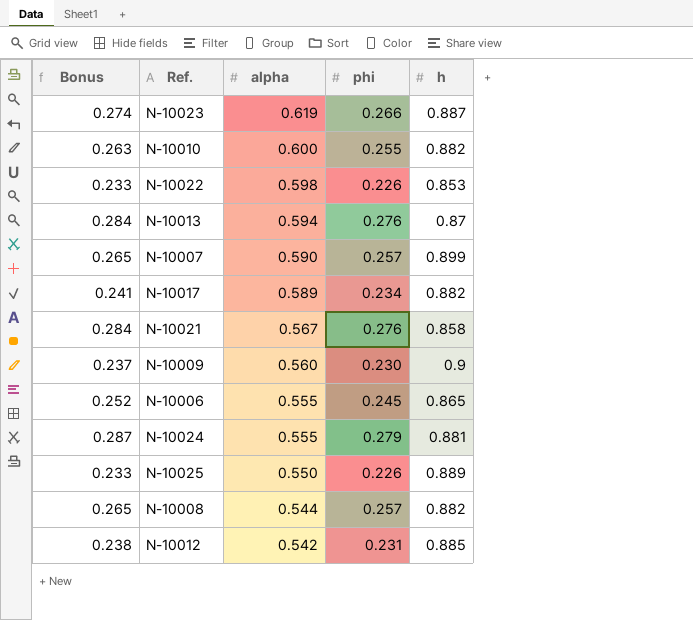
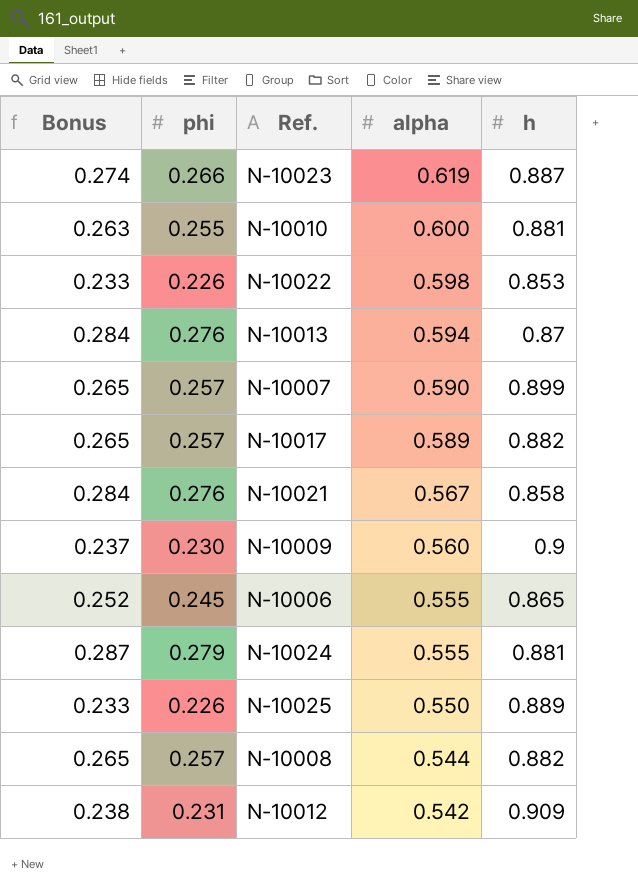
column phi | position: 4 -> 2
N-10010 | h: 0.882 -> 0.881
N-10017 | Bonus: 0.241 -> 0.265
N-10017 | phi: 0.234 -> 0.257
N-10012 | h: 0.885 -> 0.909

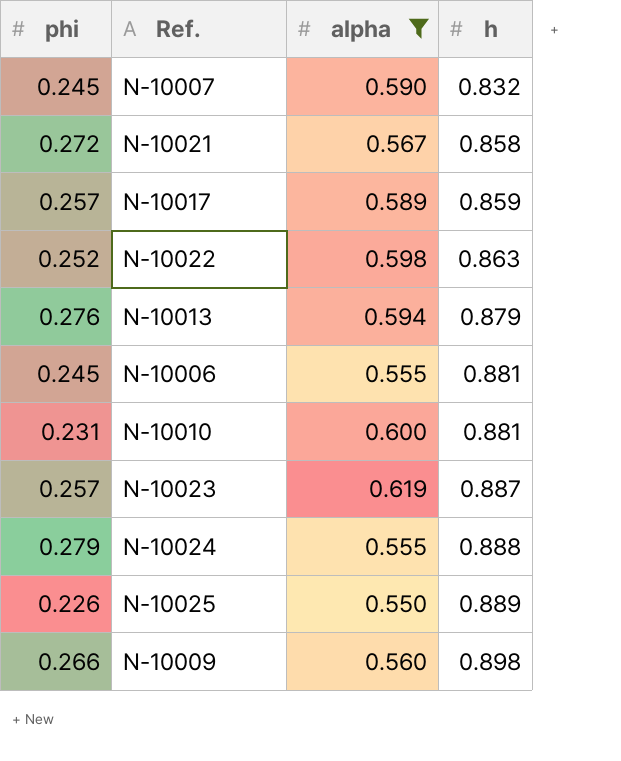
filter: none -> alpha >= 0.550
row order: alpha descending -> h ascending
column Bonus | formula: [phi] * 1.03 -> none
N-10007 | phi: 0.257 -> 0.245
N-10007 | h: 0.899 -> 0.832
N-10021 | phi: 0.276 -> 0.272
N-10017 | h: 0.882 -> 0.859
N-10022 | phi: 0.226 -> 0.252
N-10022 | h: 0.853 -> 0.863
N-10013 | h: 0.87 -> 0.879
N-10006 | h: 0.865 -> 0.881
N-10010 | phi: 0.255 -> 0.231
N-10023 | phi: 0.266 -> 0.257
N-10024 | h: 0.881 -> 0.888
N-10009 | phi: 0.230 -> 0.266
N-10009 | h: 0.9 -> 0.898

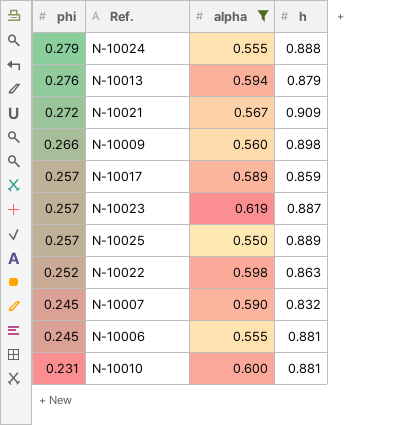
row order: h ascending -> phi descending
N-10021 | h: 0.858 -> 0.909
N-10025 | phi: 0.226 -> 0.257

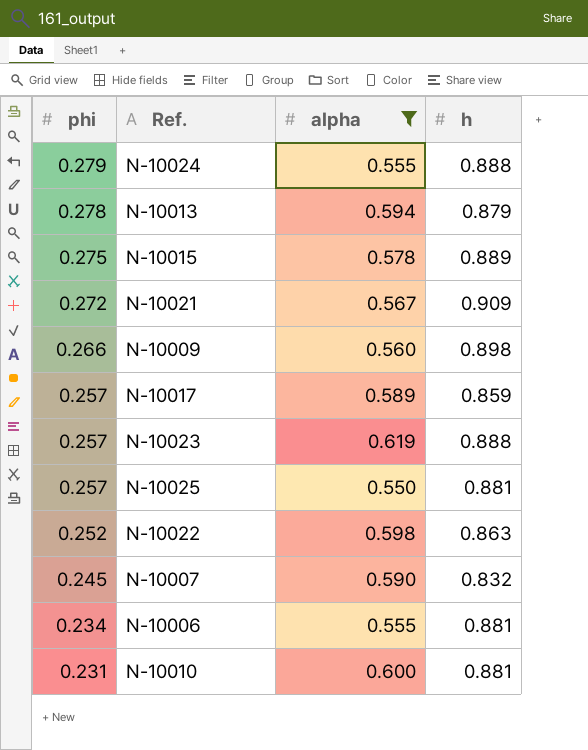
N-10013 | phi: 0.276 -> 0.278
row N-10015: none -> 0.275 | 0.578 | 0.889
N-10023 | h: 0.887 -> 0.888
N-10025 | h: 0.889 -> 0.881
N-10006 | phi: 0.245 -> 0.234

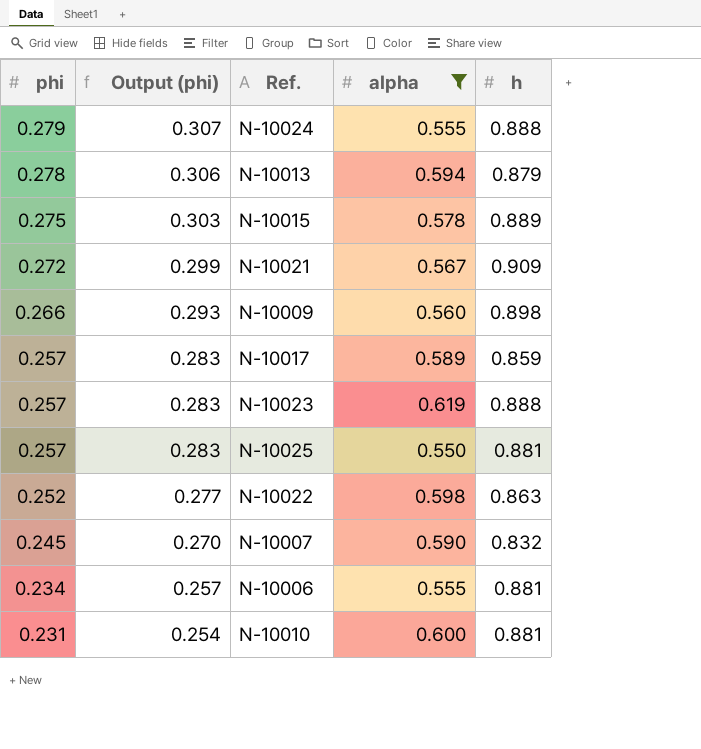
column Output (phi) | formula: none -> [phi] * 1.1

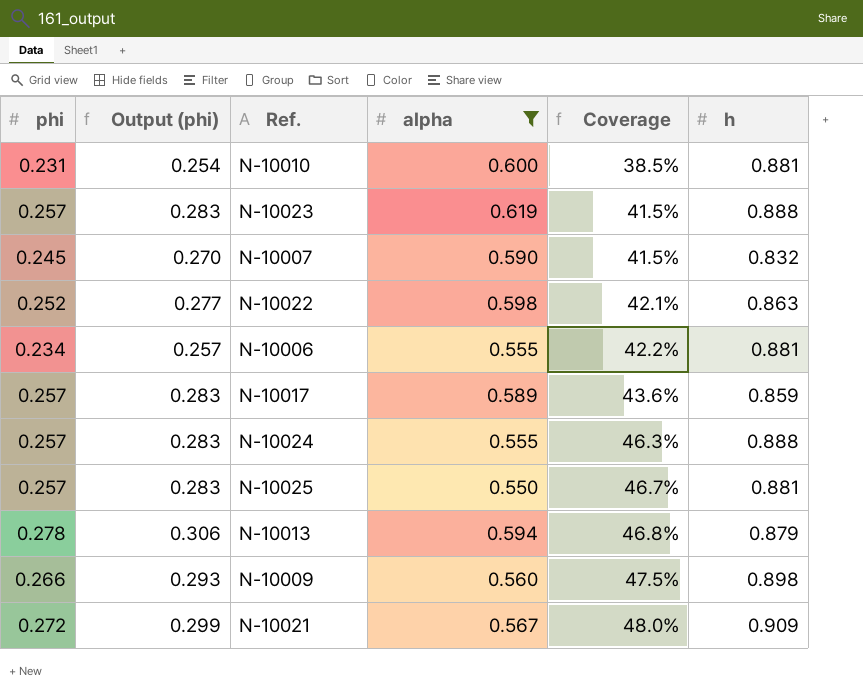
row order: phi descending -> Coverage ascending
column Coverage | formula: none -> [phi] / [alpha]
row N-10015: 0.275 | 0.303 | 0.578 | 0.889 -> none
N-10024 | phi: 0.279 -> 0.257
N-10024 | Output (phi): 0.307 -> 0.283

